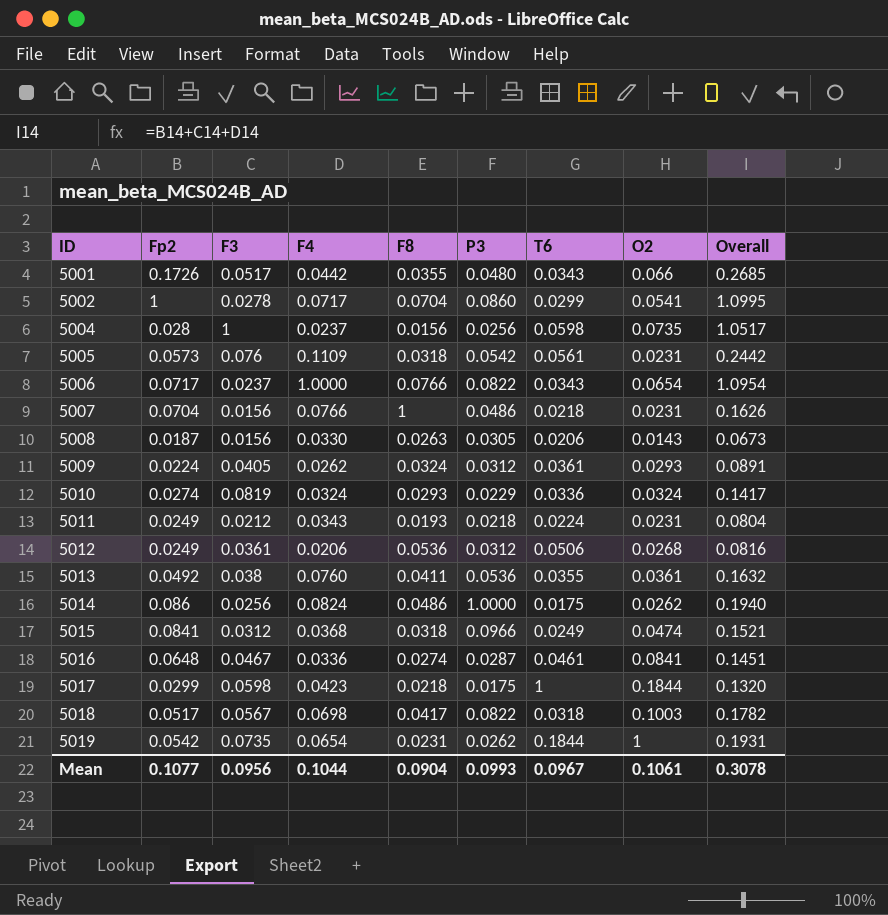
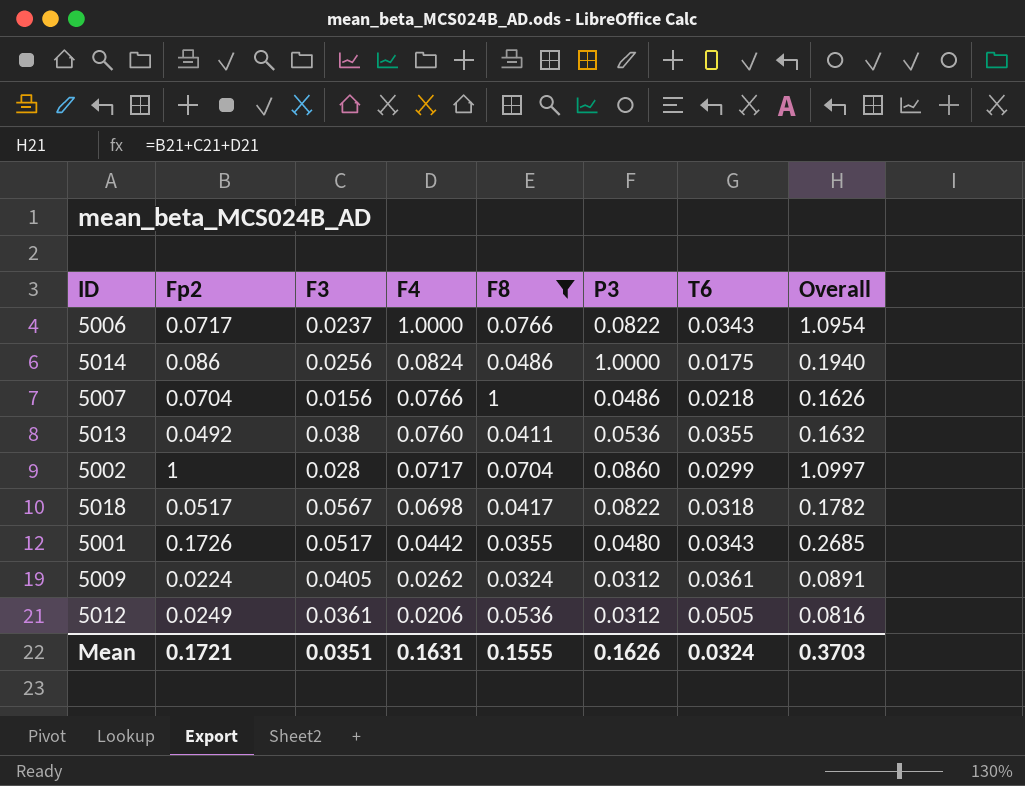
filter: none -> F8 >= 0.0324
row order: ID ascending -> F4 descending
column O2 | position: 8 -> none
5002 | F3: 0.0278 -> 0.028
5002 | Overall: 1.0995 -> 1.0997
5012 | T6: 0.0506 -> 0.0505
Mean | Fp2: 0.1077 -> 0.1721
Mean | F3: 0.0956 -> 0.0351
Mean | F4: 0.1044 -> 0.1631
Mean | F8: 0.0904 -> 0.1555
Mean | P3: 0.0993 -> 0.1626
Mean | T6: 0.0967 -> 0.0324
Mean | Overall: 0.3078 -> 0.3703

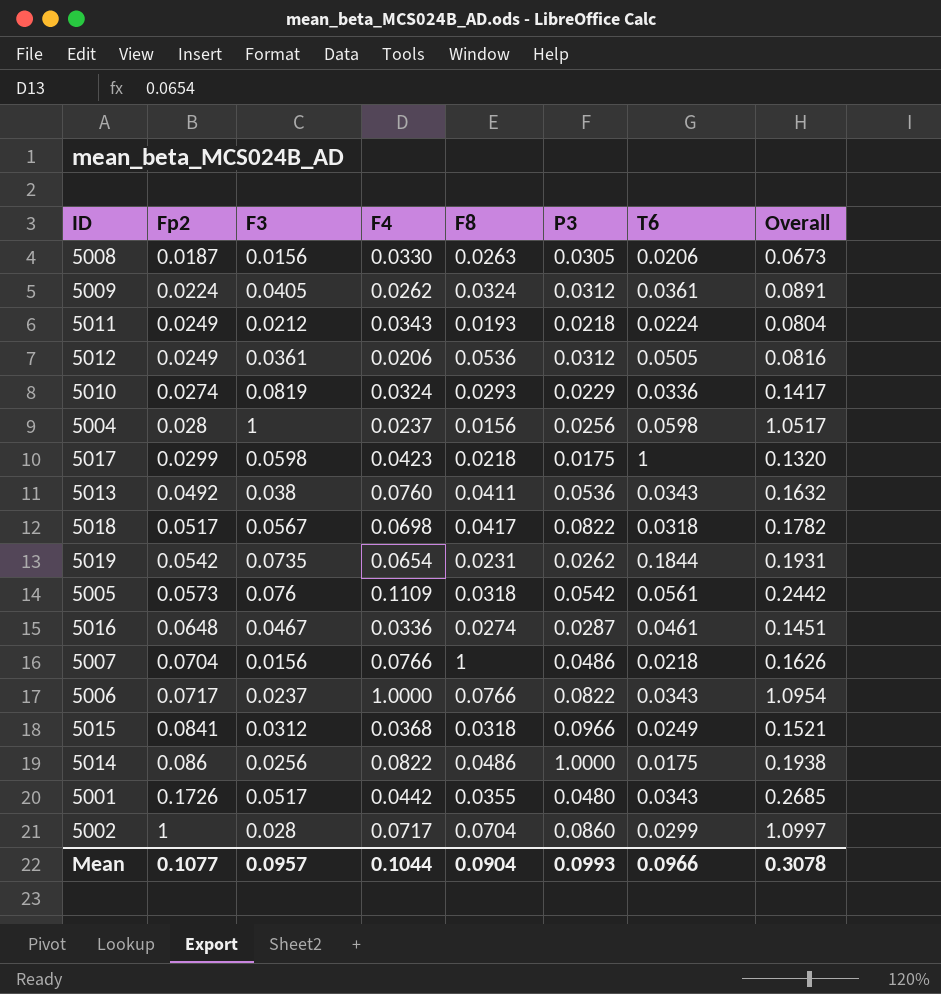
filter: F8 >= 0.0324 -> none
row order: F4 descending -> Fp2 ascending
5013 | T6: 0.0355 -> 0.0343
5014 | F4: 0.0824 -> 0.0822
5014 | Overall: 0.1940 -> 0.1938
Mean | Fp2: 0.1721 -> 0.1077
Mean | F3: 0.0351 -> 0.0957
Mean | F4: 0.1631 -> 0.1044
Mean | F8: 0.1555 -> 0.0904
Mean | P3: 0.1626 -> 0.0993
Mean | T6: 0.0324 -> 0.0966
Mean | Overall: 0.3703 -> 0.3078

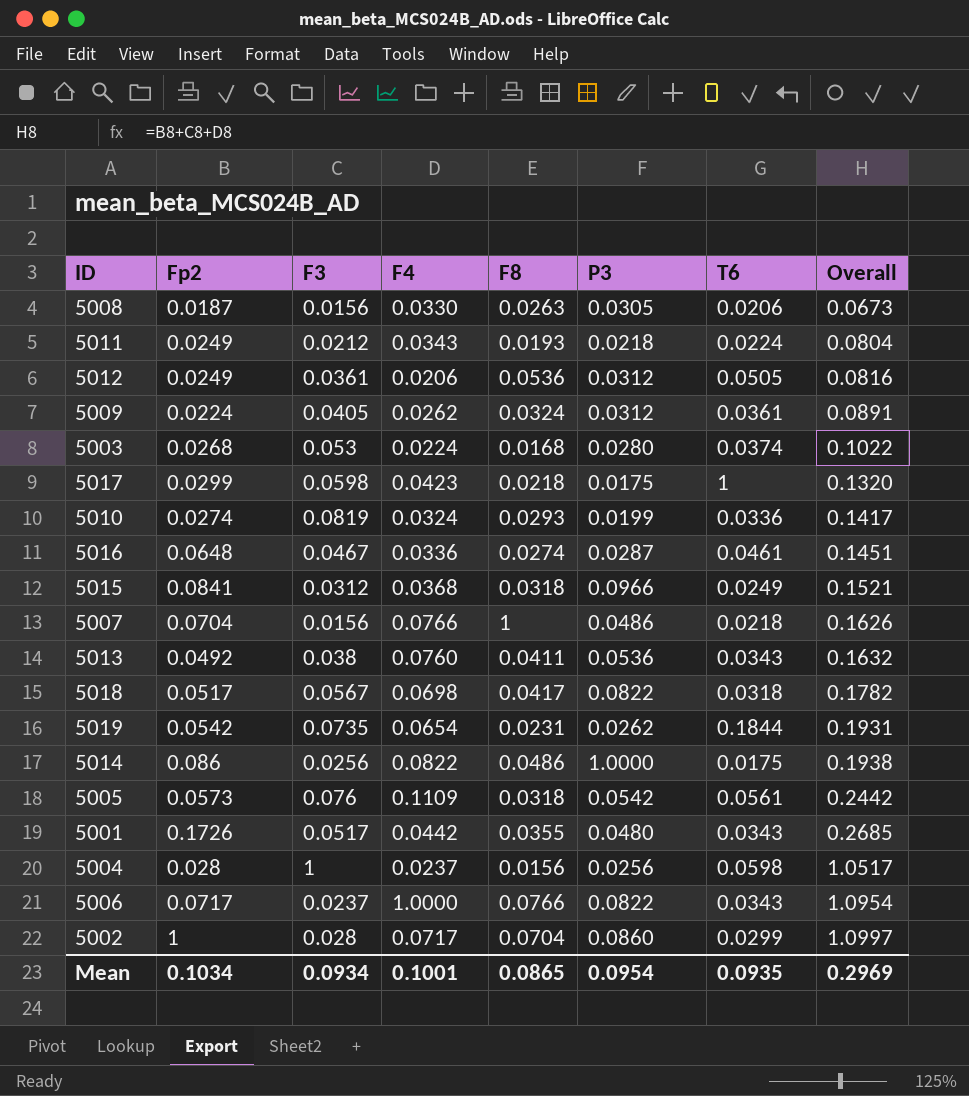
row order: Fp2 ascending -> Overall ascending
row 5003: none -> 0.0268 | 0.053 | 0.0224 | 0.0168 | 0.0280 | 0.0374 | 0.1022
5010 | P3: 0.0229 -> 0.0199
Mean | Fp2: 0.1077 -> 0.1034
Mean | F3: 0.0957 -> 0.0934
Mean | F4: 0.1044 -> 0.1001
Mean | F8: 0.0904 -> 0.0865
Mean | P3: 0.0993 -> 0.0954
Mean | T6: 0.0966 -> 0.0935
Mean | Overall: 0.3078 -> 0.2969

